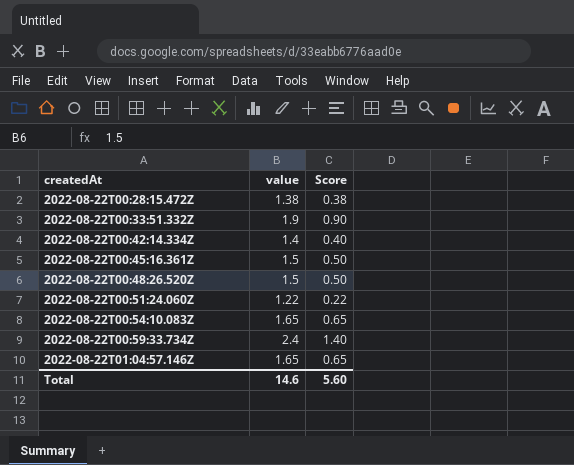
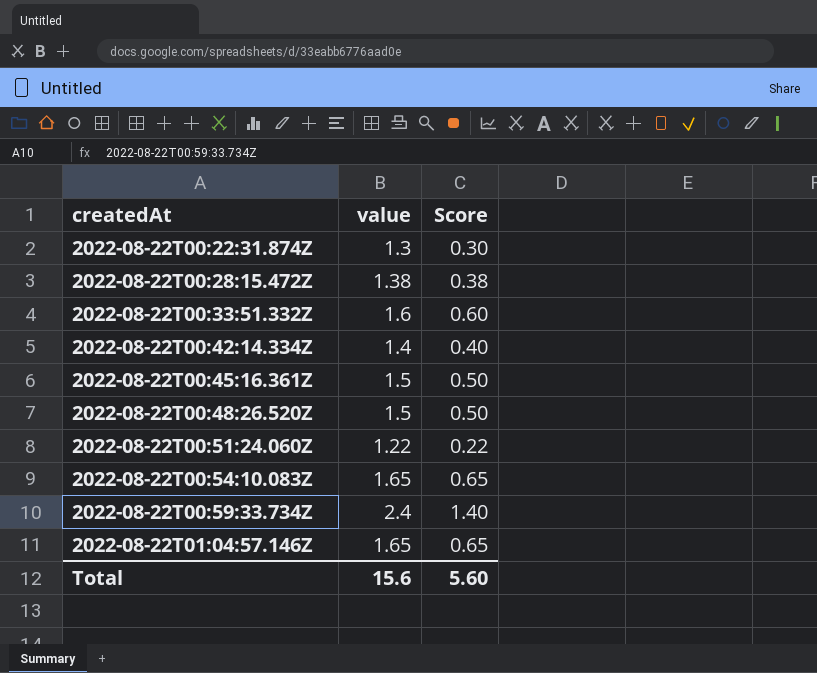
row 2022-08-22T00:22:31.874Z: none -> 1.3 | 0.30
2022-08-22T00:33:51.332Z | value: 1.9 -> 1.6
2022-08-22T00:33:51.332Z | Score: 0.90 -> 0.60
Total | value: 14.6 -> 15.6

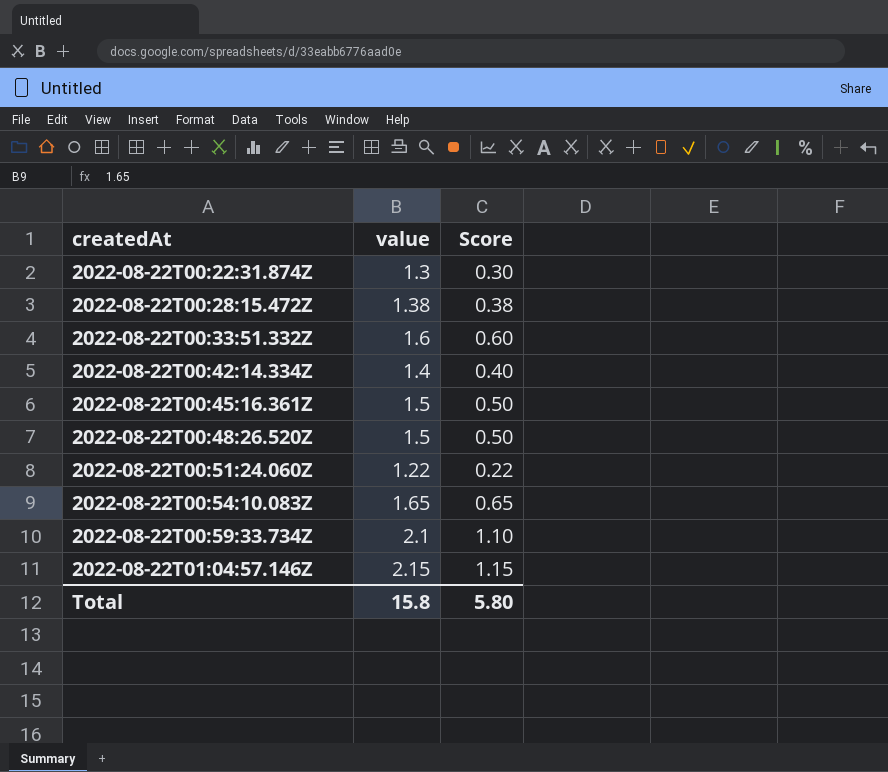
2022-08-22T00:59:33.734Z | value: 2.4 -> 2.1
2022-08-22T00:59:33.734Z | Score: 1.40 -> 1.10
2022-08-22T01:04:57.146Z | value: 1.65 -> 2.15
2022-08-22T01:04:57.146Z | Score: 0.65 -> 1.15
Total | value: 15.6 -> 15.8
Total | Score: 5.60 -> 5.80

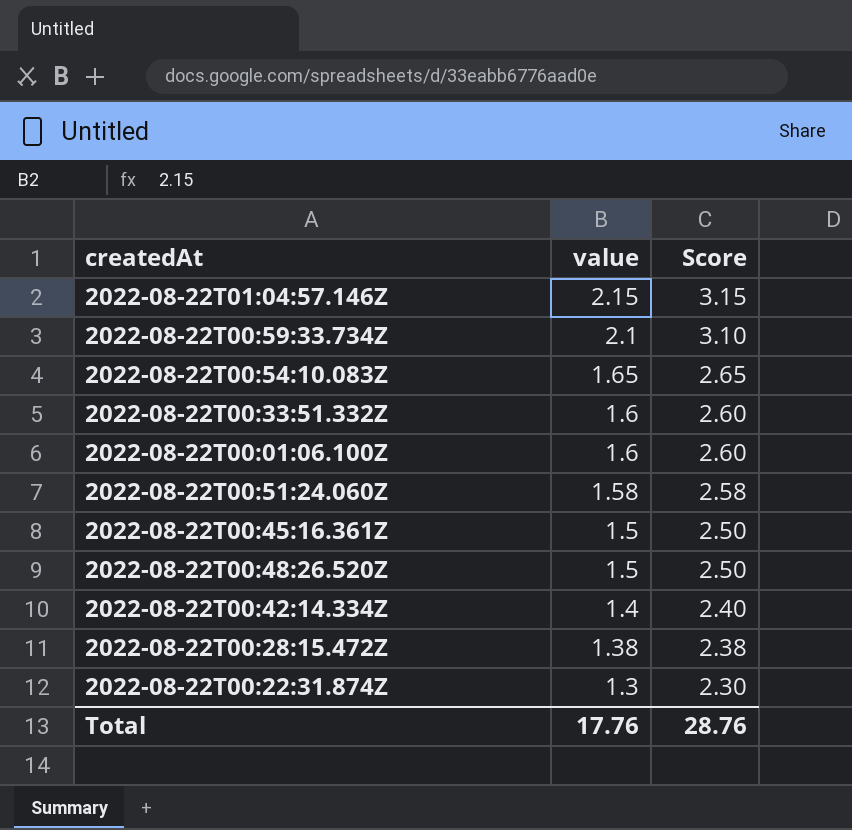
row order: createdAt ascending -> value descending
column Score | formula: [value] - 1 -> [value] + 1
row 2022-08-22T00:01:06.100Z: none -> 1.6 | 2.60
2022-08-22T00:51:24.060Z | value: 1.22 -> 1.58
Total | value: 15.8 -> 17.76
Total | Score: 5.80 -> 28.76

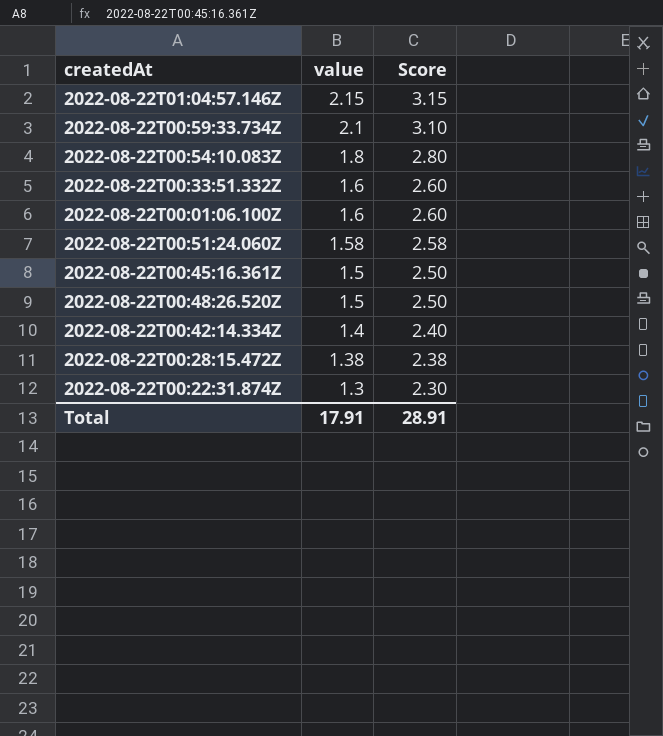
2022-08-22T00:54:10.083Z | value: 1.65 -> 1.8
2022-08-22T00:54:10.083Z | Score: 2.65 -> 2.80
Total | value: 17.76 -> 17.91
Total | Score: 28.76 -> 28.91

